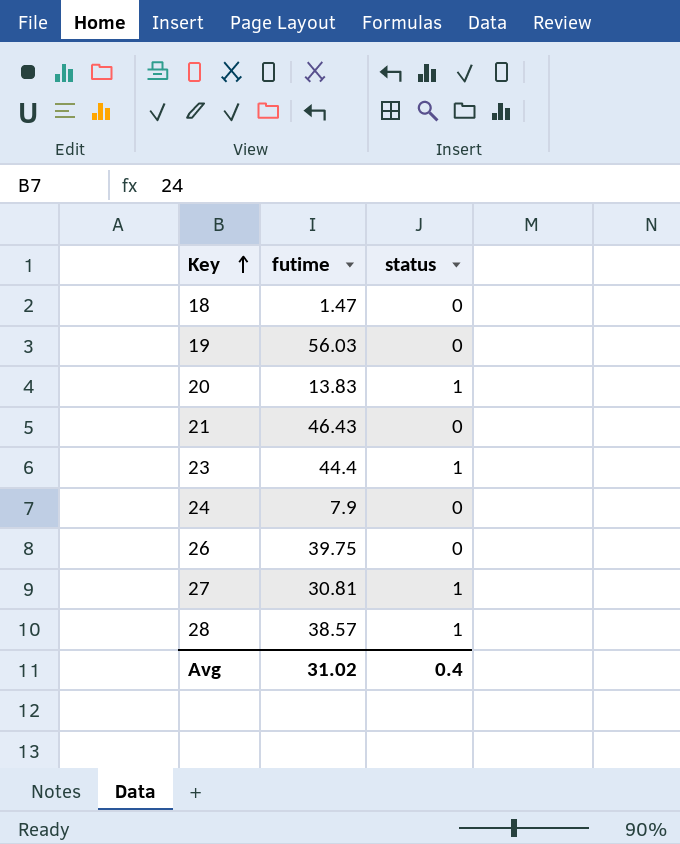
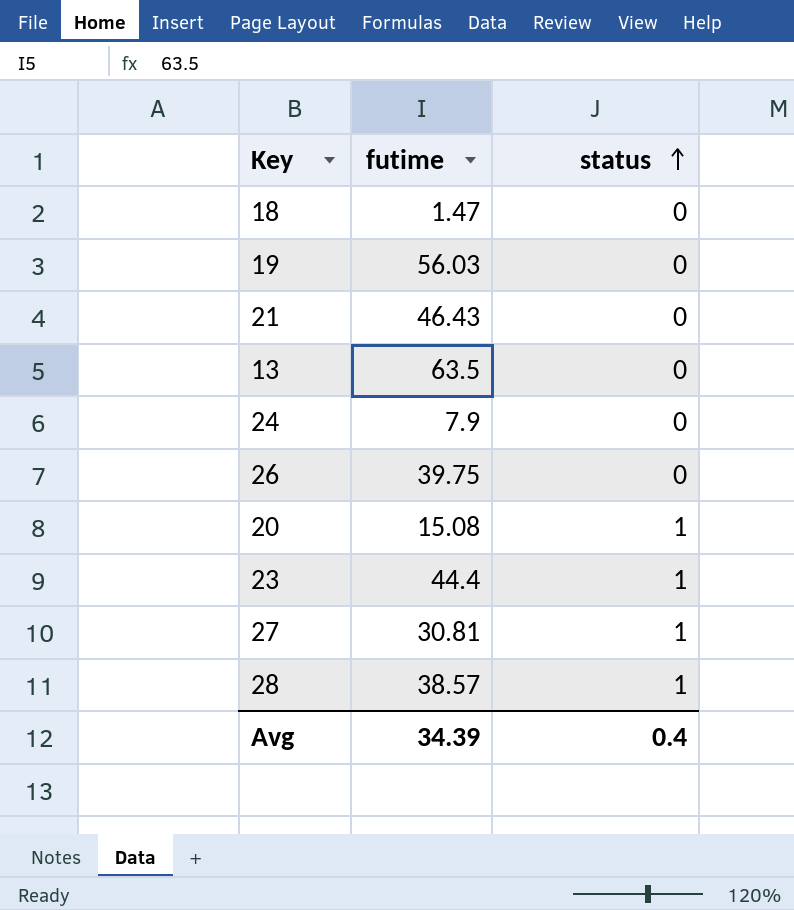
row order: Key ascending -> status ascending
row 13: none -> 63.5 | 0
20 | futime: 13.83 -> 15.08
Avg | futime: 31.02 -> 34.39

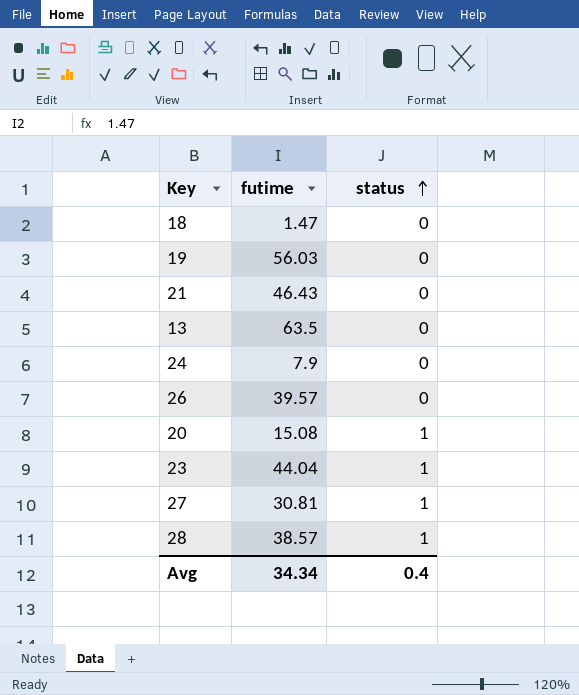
26 | futime: 39.75 -> 39.57
23 | futime: 44.4 -> 44.04
Avg | futime: 34.39 -> 34.34

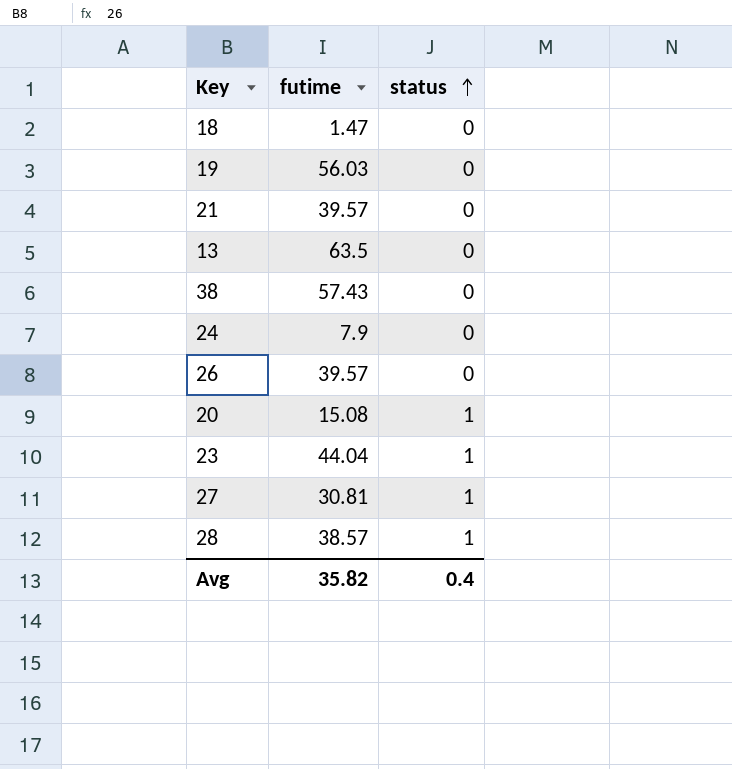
21 | futime: 46.43 -> 39.57
row 38: none -> 57.43 | 0
Avg | futime: 34.34 -> 35.82

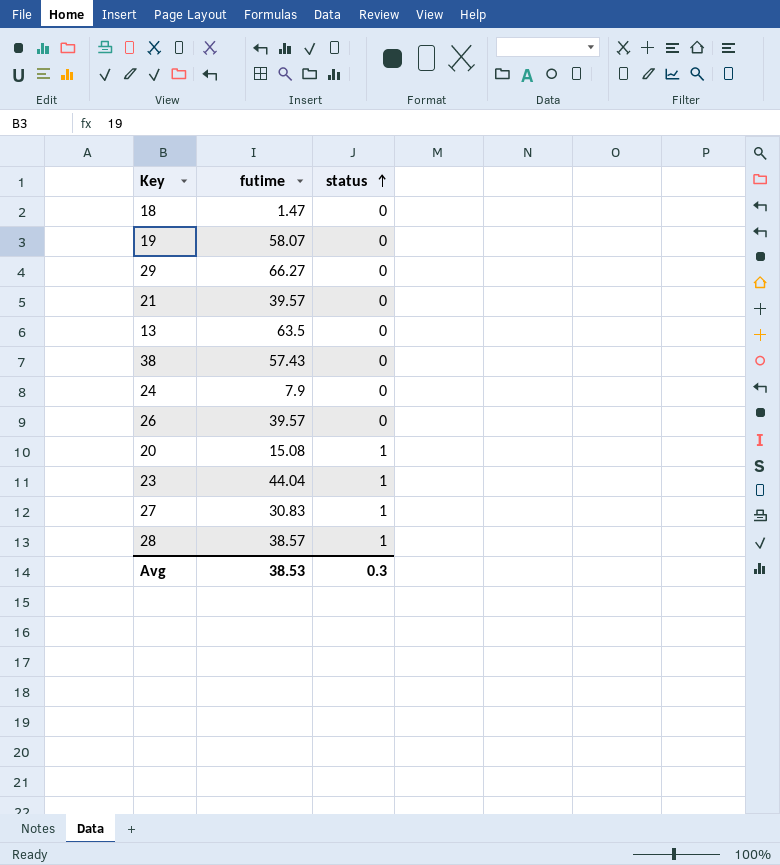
19 | futime: 56.03 -> 58.07
row 29: none -> 66.27 | 0
27 | futime: 30.81 -> 30.83
Avg | futime: 35.82 -> 38.53
Avg | status: 0.4 -> 0.3

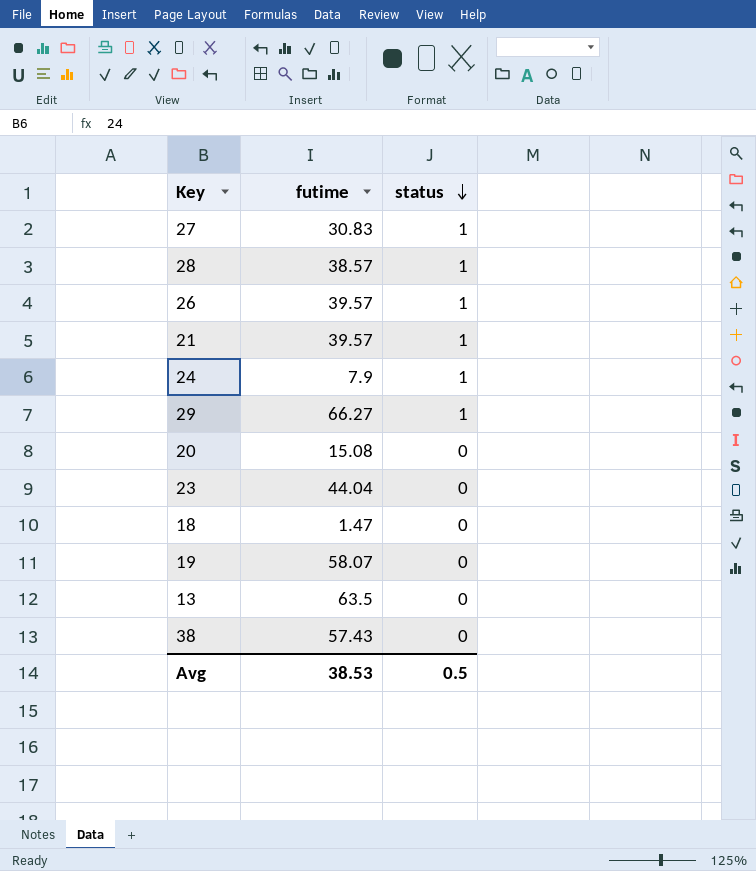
row order: status ascending -> status descending
26 | status: 0 -> 1
21 | status: 0 -> 1
24 | status: 0 -> 1
29 | status: 0 -> 1
20 | status: 1 -> 0
23 | status: 1 -> 0
Avg | status: 0.3 -> 0.5

